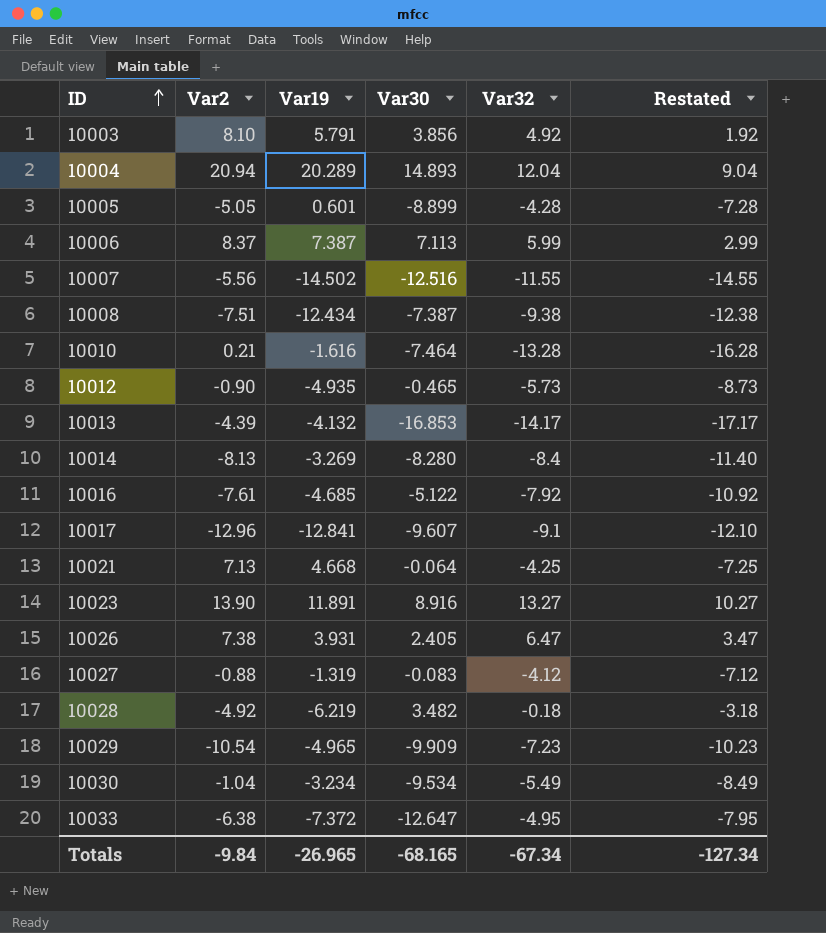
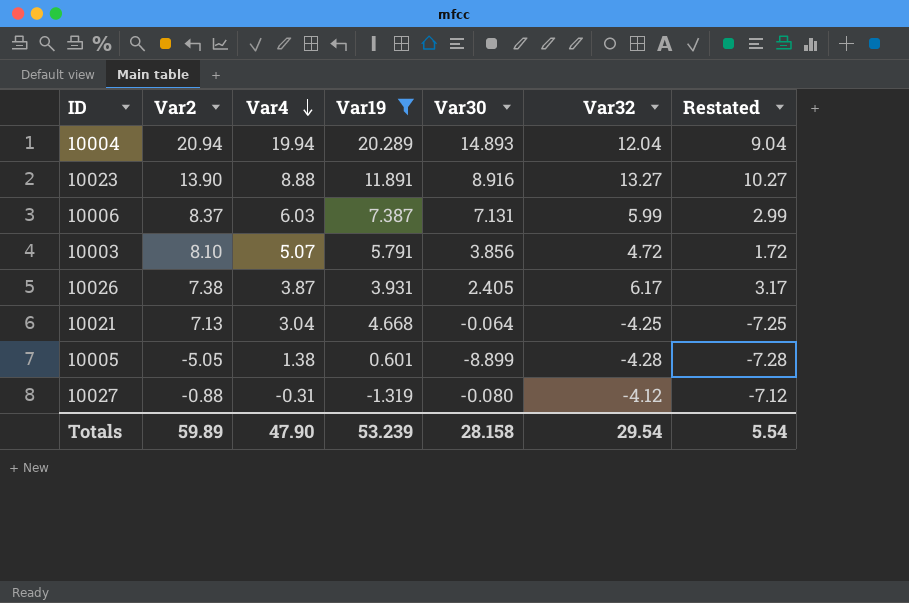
filter: none -> Var19 >= -1.319
row order: ID ascending -> Var4 descending
column Var4 | position: none -> 3
10006 | Var30: 7.113 -> 7.131
10003 | Var32: 4.92 -> 4.72
10003 | Restated: 1.92 -> 1.72
10026 | Var32: 6.47 -> 6.17
10026 | Restated: 3.47 -> 3.17
10027 | Var30: -0.083 -> -0.080
Totals | Var2: -9.84 -> 59.89
Totals | Var19: -26.965 -> 53.239
Totals | Var30: -68.165 -> 28.158
Totals | Var32: -67.34 -> 29.54
Totals | Restated: -127.34 -> 5.54

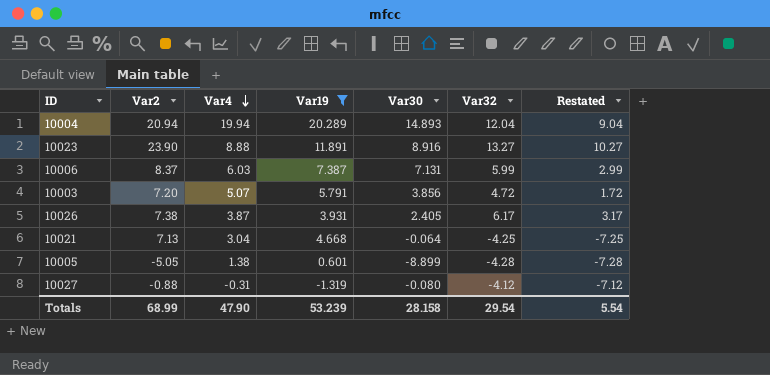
10023 | Var2: 13.90 -> 23.90
10003 | Var2: 8.10 -> 7.20
Totals | Var2: 59.89 -> 68.99

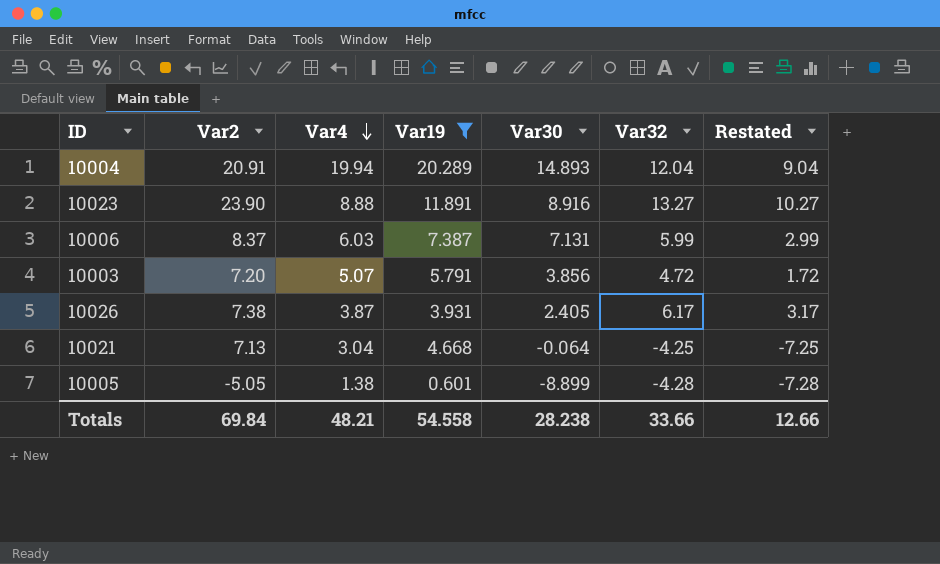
row 10027: -0.88 | -0.31 | -1.319 | -0.080 | -4.12 | -7.12 -> none
10004 | Var2: 20.94 -> 20.91
Totals | Var2: 68.99 -> 69.84
Totals | Var4: 47.90 -> 48.21
Totals | Var19: 53.239 -> 54.558
Totals | Var30: 28.158 -> 28.238
Totals | Var32: 29.54 -> 33.66
Totals | Restated: 5.54 -> 12.66

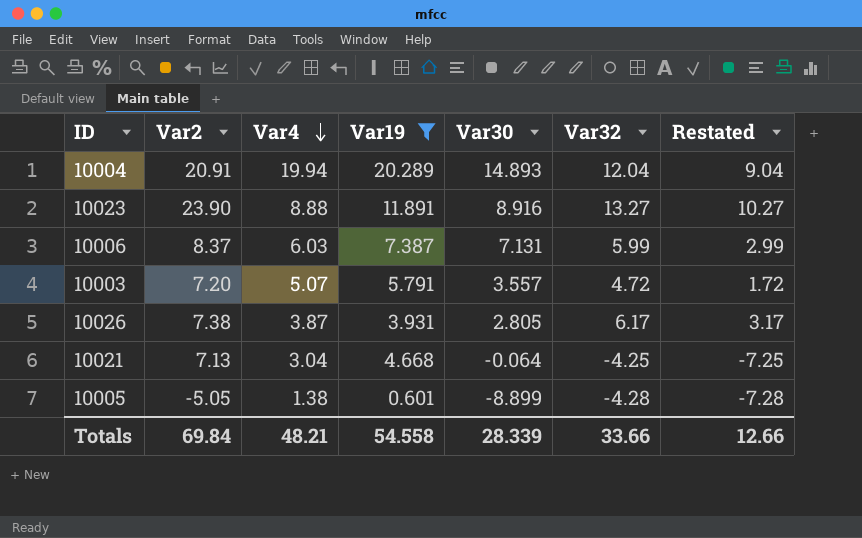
10003 | Var30: 3.856 -> 3.557
10026 | Var30: 2.405 -> 2.805
Totals | Var30: 28.238 -> 28.339

